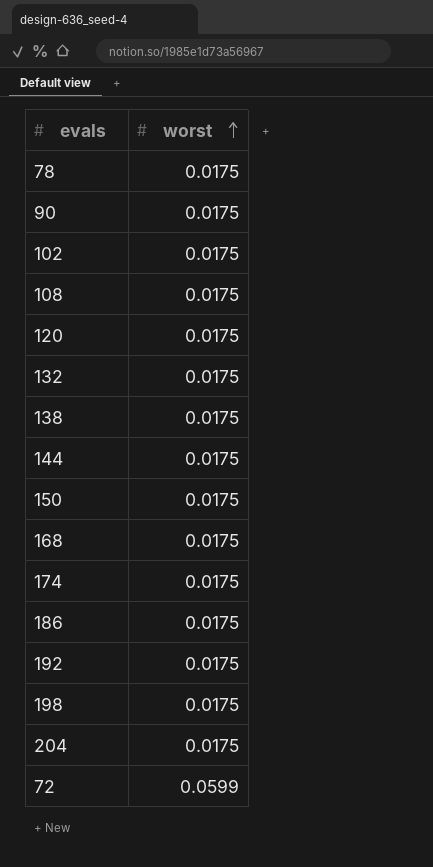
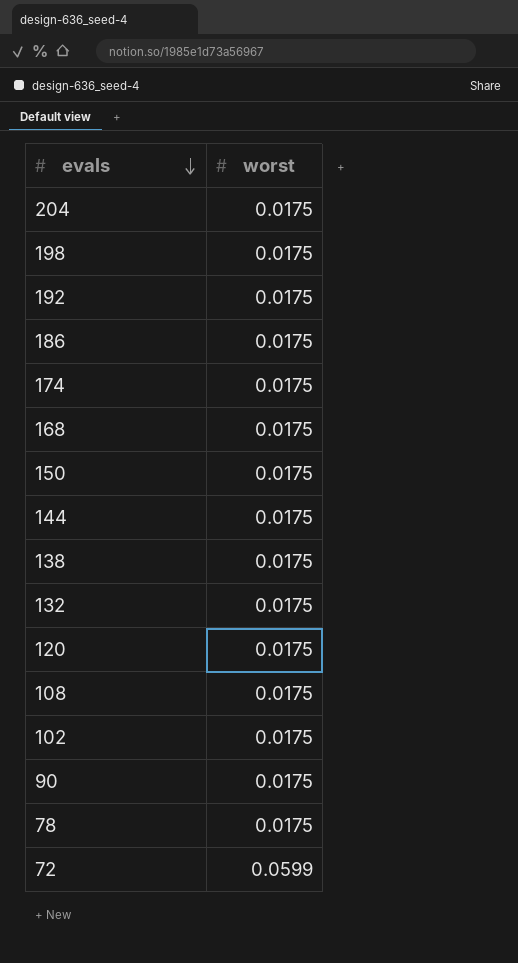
row order: worst ascending -> evals descending

